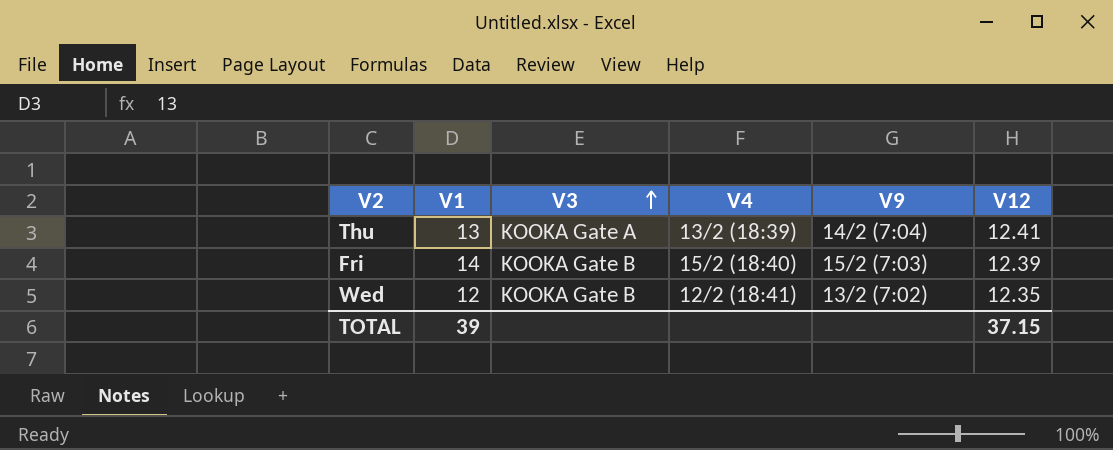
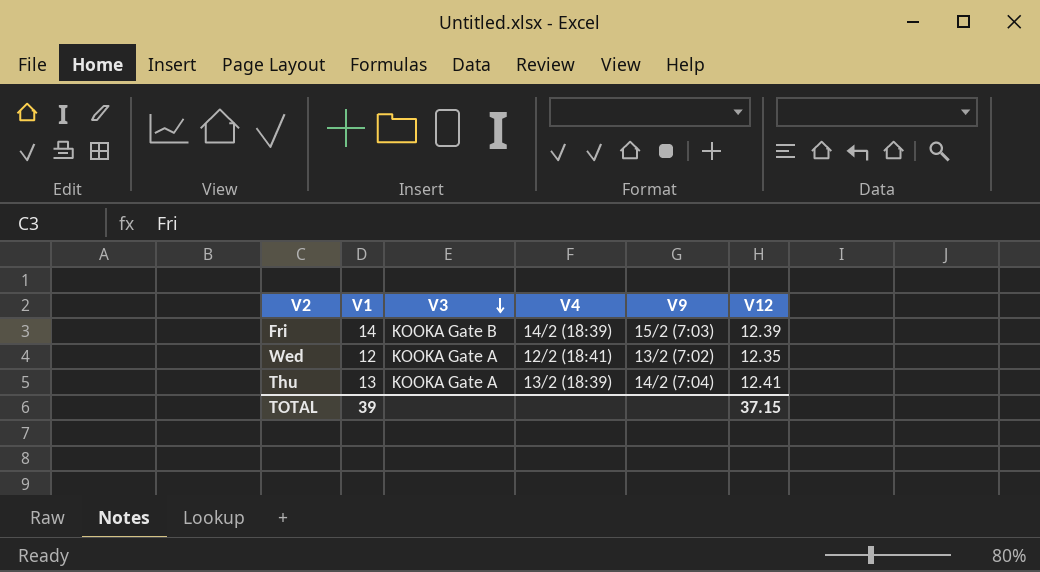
row order: V3 ascending -> V3 descending
Fri | V4: 15/2 (18:40) -> 14/2 (18:39)
Wed | V3: KOOKA Gate B -> KOOKA Gate A

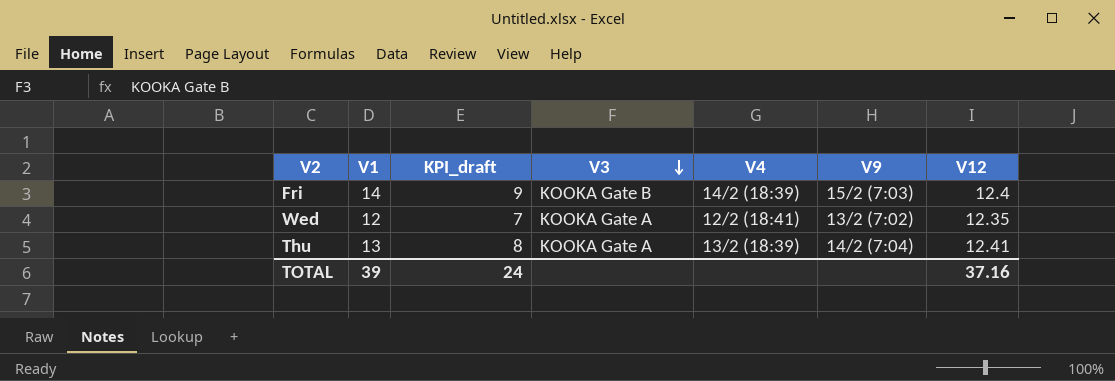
column KPI_draft | formula: none -> [V1] - 5
Fri | V12: 12.39 -> 12.4
TOTAL | V12: 37.15 -> 37.16

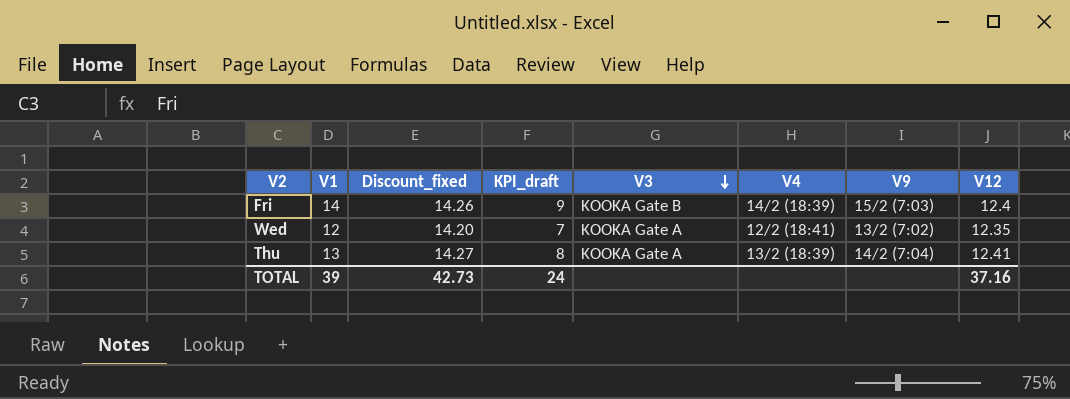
column Discount_fixed | formula: none -> [V12] * 1.15

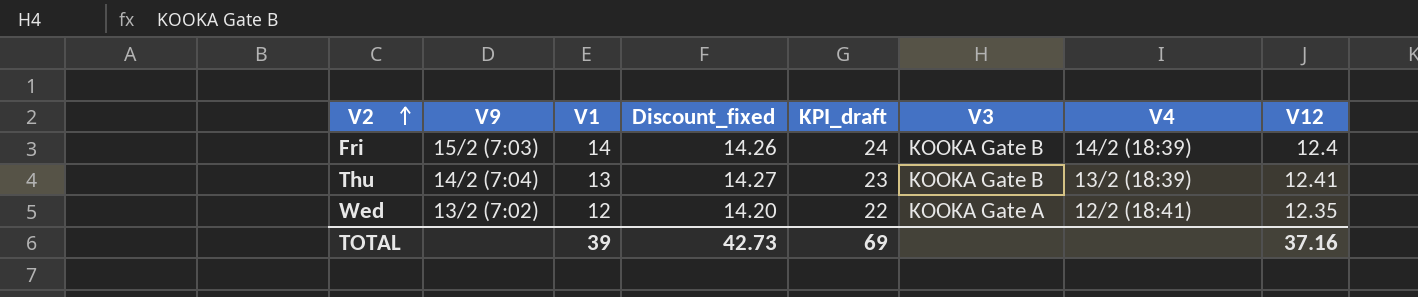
row order: V3 descending -> V2 ascending
column V9 | position: 7 -> 2
column KPI_draft | formula: [V1] - 5 -> [V1] + 10
Thu | V3: KOOKA Gate A -> KOOKA Gate B
TOTAL | KPI_draft: 24 -> 69

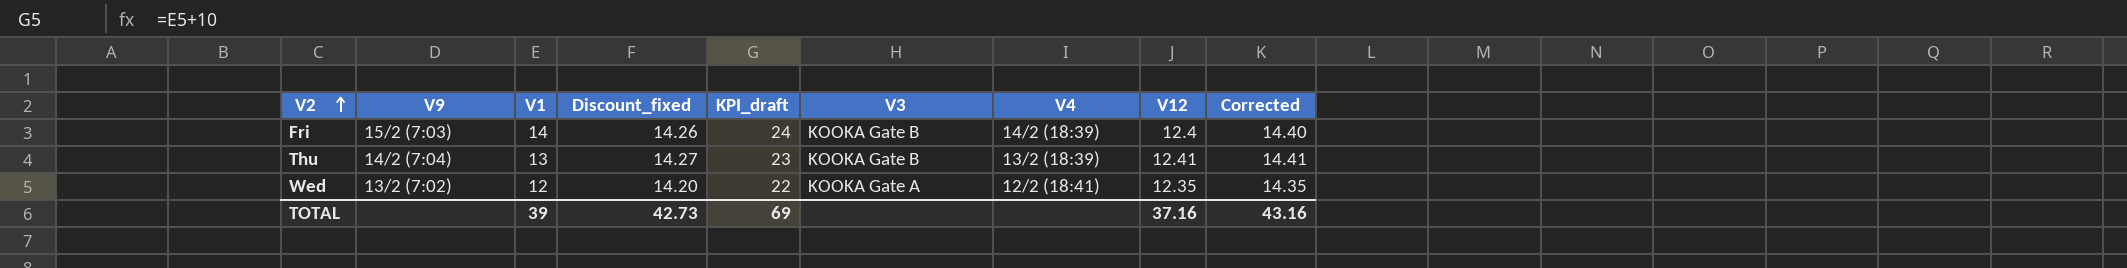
column Corrected | formula: none -> [V12] + 2

